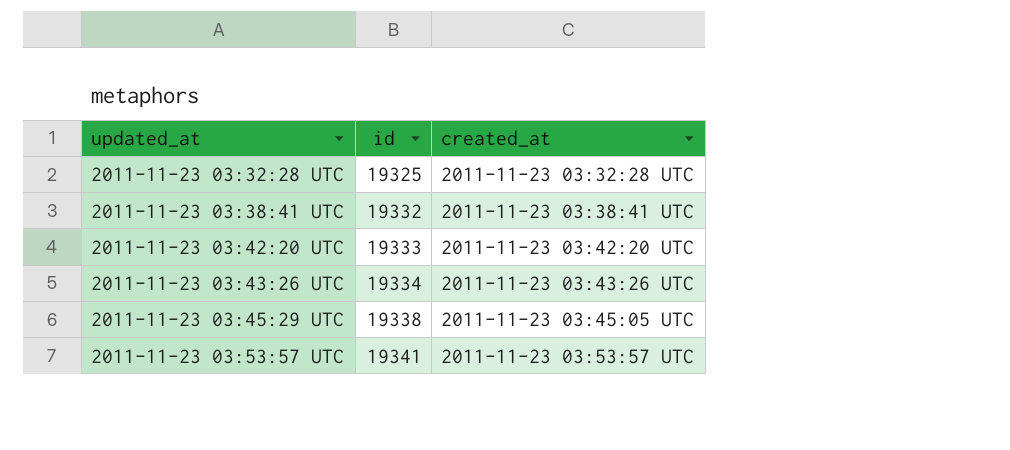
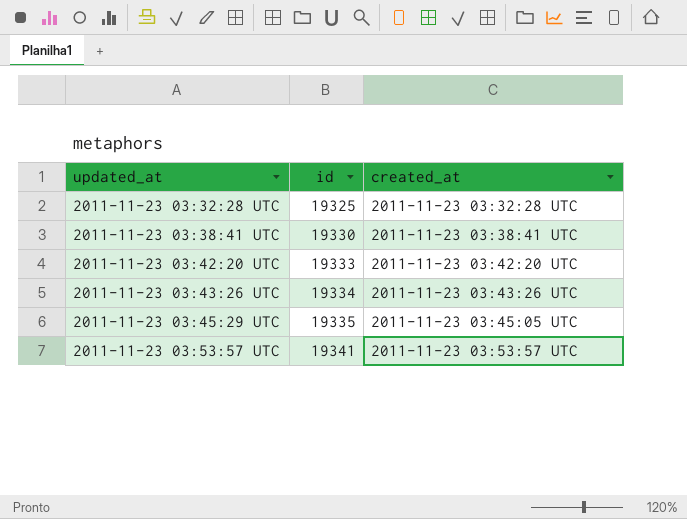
2011-11-23 03:38:41 UTC | id: 19332 -> 19330
2011-11-23 03:45:29 UTC | id: 19338 -> 19335

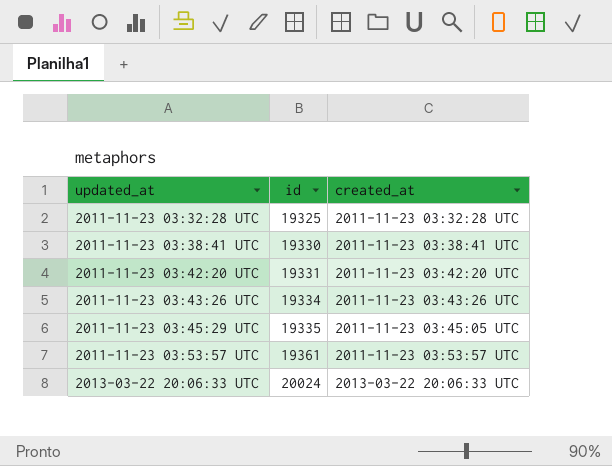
2011-11-23 03:42:20 UTC | id: 19333 -> 19331
2011-11-23 03:53:57 UTC | id: 19341 -> 19361
row 2013-03-22 20:06:33 UTC: none -> 20024 | 2013-03-22 20:06:33 UTC

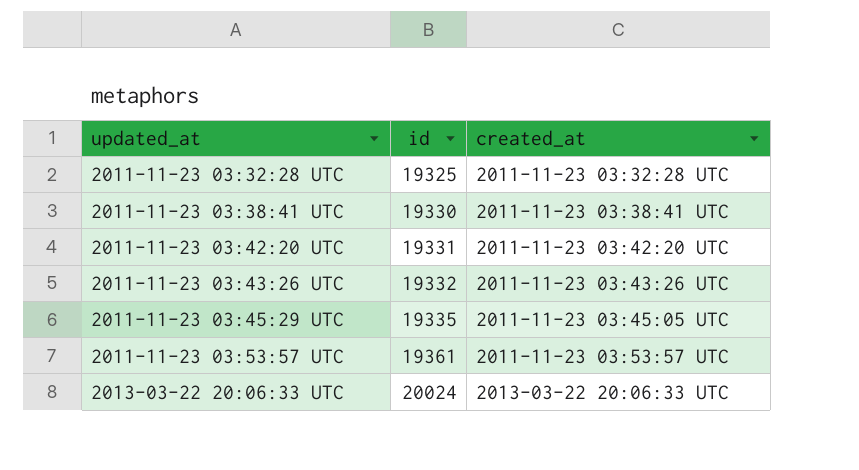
2011-11-23 03:43:26 UTC | id: 19334 -> 19332

